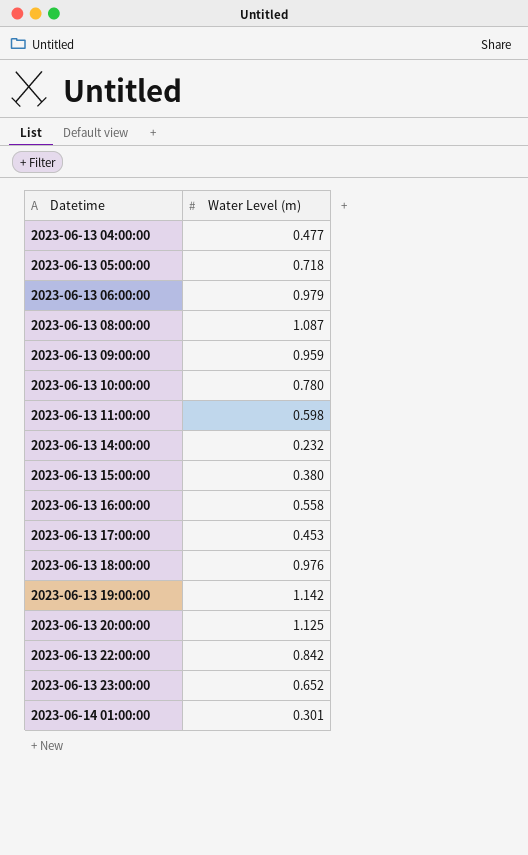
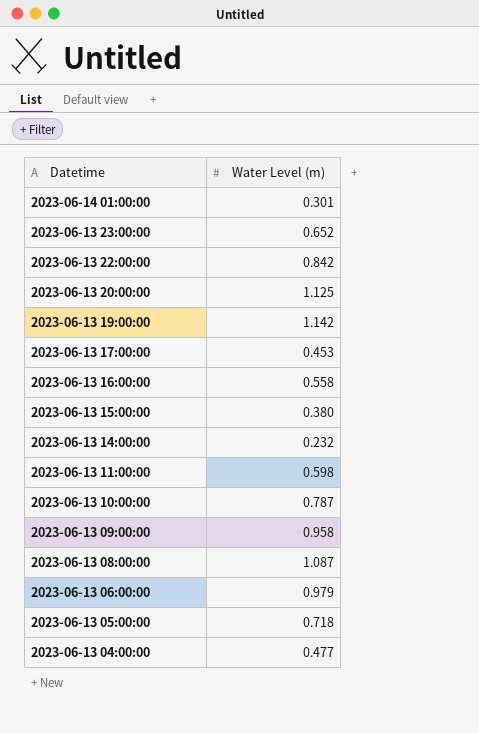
row order: Datetime ascending -> Datetime descending
row 2023-06-13 18:00:00: 0.976 -> none
2023-06-13 10:00:00 | Water Level (m): 0.780 -> 0.787
2023-06-13 09:00:00 | Water Level (m): 0.959 -> 0.958

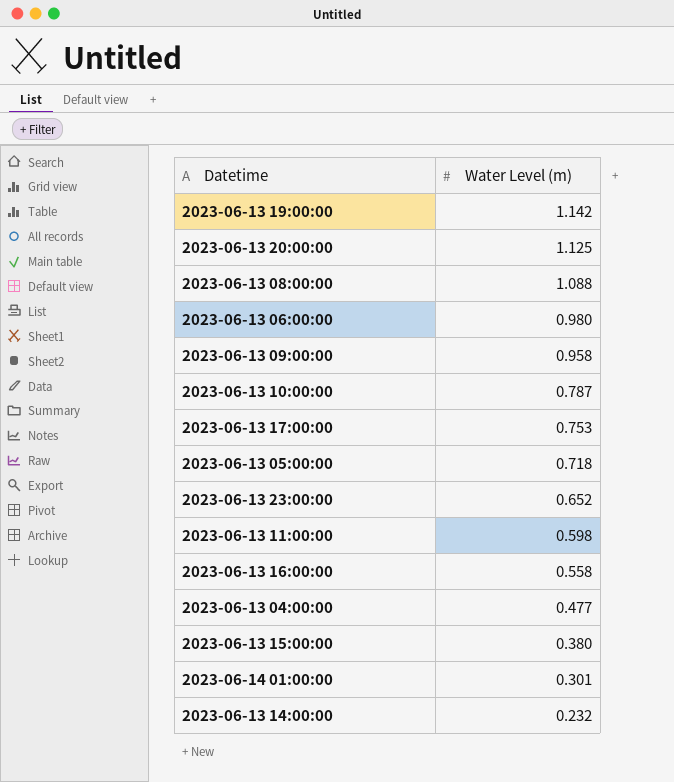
row order: Datetime descending -> Water Level (m) descending
row 2023-06-13 22:00:00: 0.842 -> none
2023-06-13 08:00:00 | Water Level (m): 1.087 -> 1.088
2023-06-13 06:00:00 | Water Level (m): 0.979 -> 0.980
2023-06-13 17:00:00 | Water Level (m): 0.453 -> 0.753

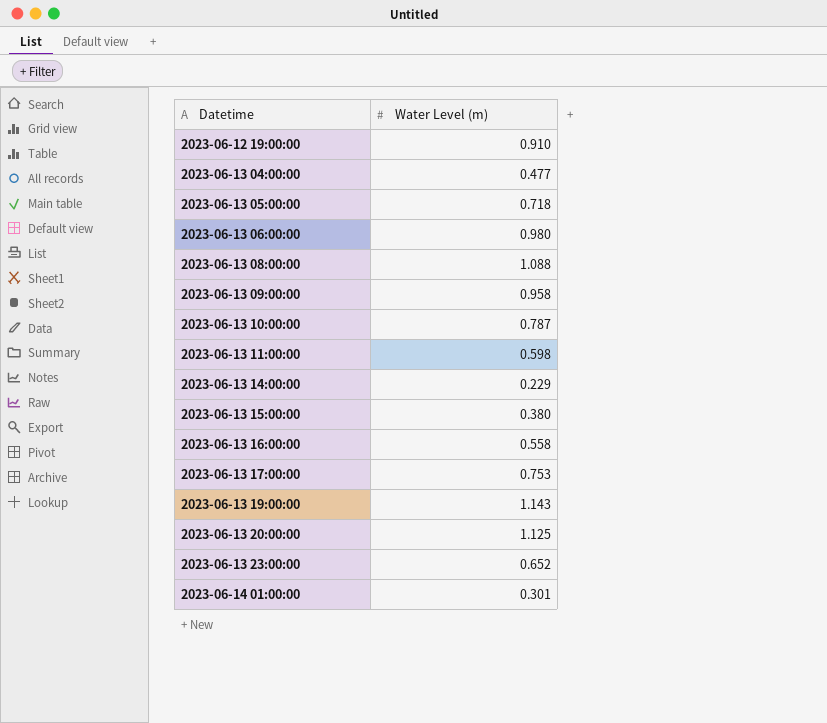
row order: Water Level (m) descending -> Datetime ascending
row 2023-06-12 19:00:00: none -> 0.910
2023-06-13 14:00:00 | Water Level (m): 0.232 -> 0.229
2023-06-13 19:00:00 | Water Level (m): 1.142 -> 1.143

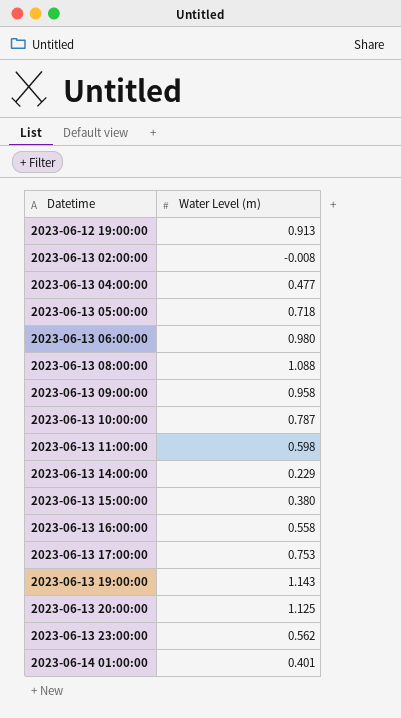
2023-06-12 19:00:00 | Water Level (m): 0.910 -> 0.913
row 2023-06-13 02:00:00: none -> -0.008
2023-06-13 23:00:00 | Water Level (m): 0.652 -> 0.562
2023-06-14 01:00:00 | Water Level (m): 0.301 -> 0.401

